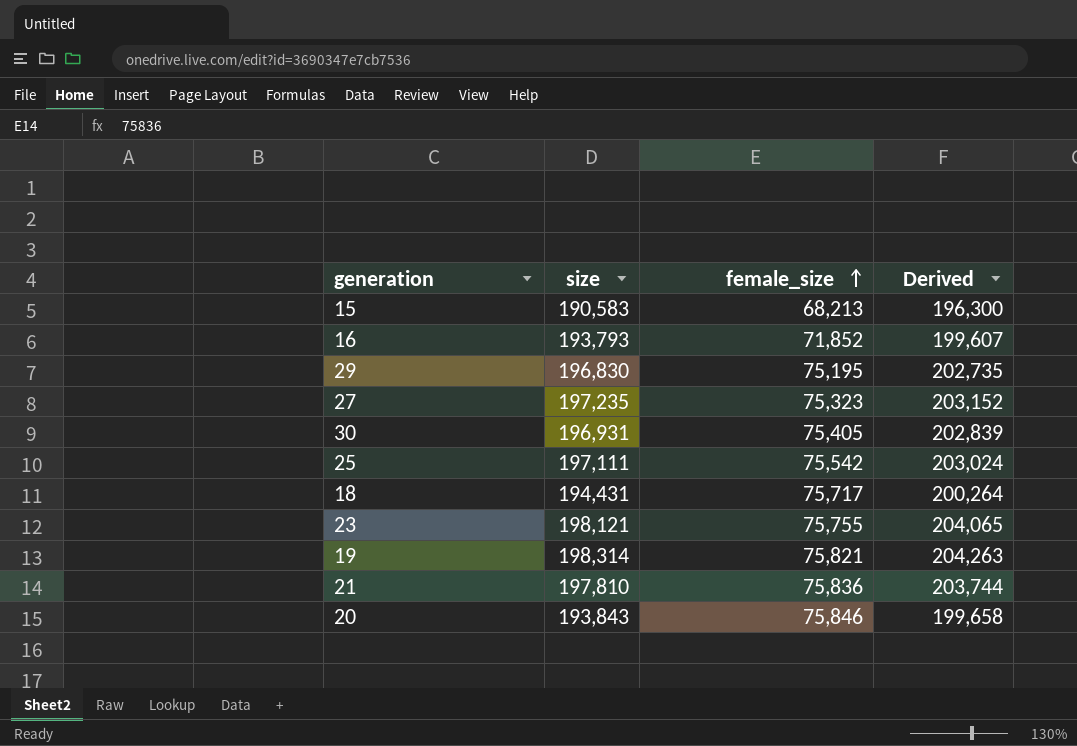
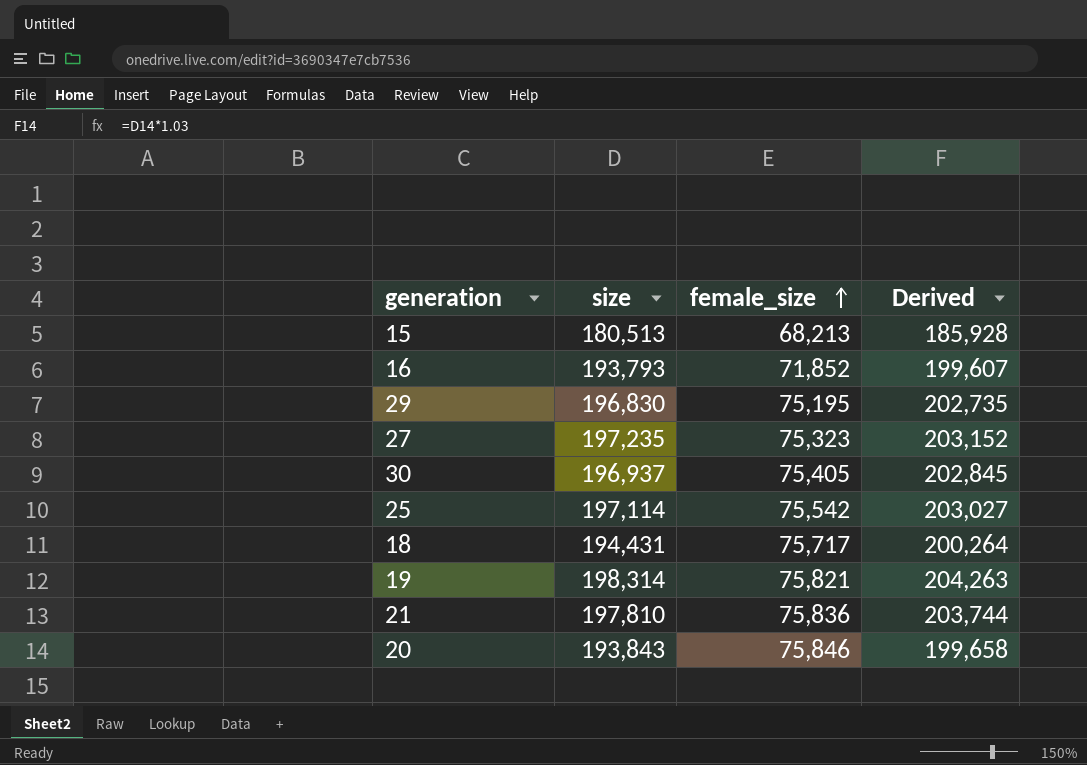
row 23: 198,121 | 75,755 | 204,065 -> none
15 | size: 190,583 -> 180,513
15 | Derived: 196,300 -> 185,928
30 | size: 196,931 -> 196,937
30 | Derived: 202,839 -> 202,845
25 | size: 197,111 -> 197,114
25 | Derived: 203,024 -> 203,027

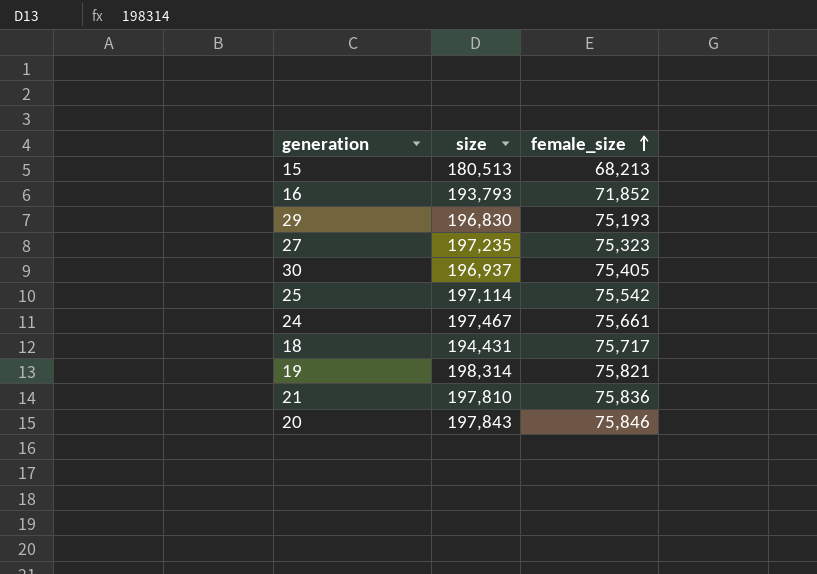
column Derived | formula: [size] * 1.03 -> none
29 | female_size: 75,195 -> 75,193
row 24: none -> 197,467 | 75,661
20 | size: 193,843 -> 197,843

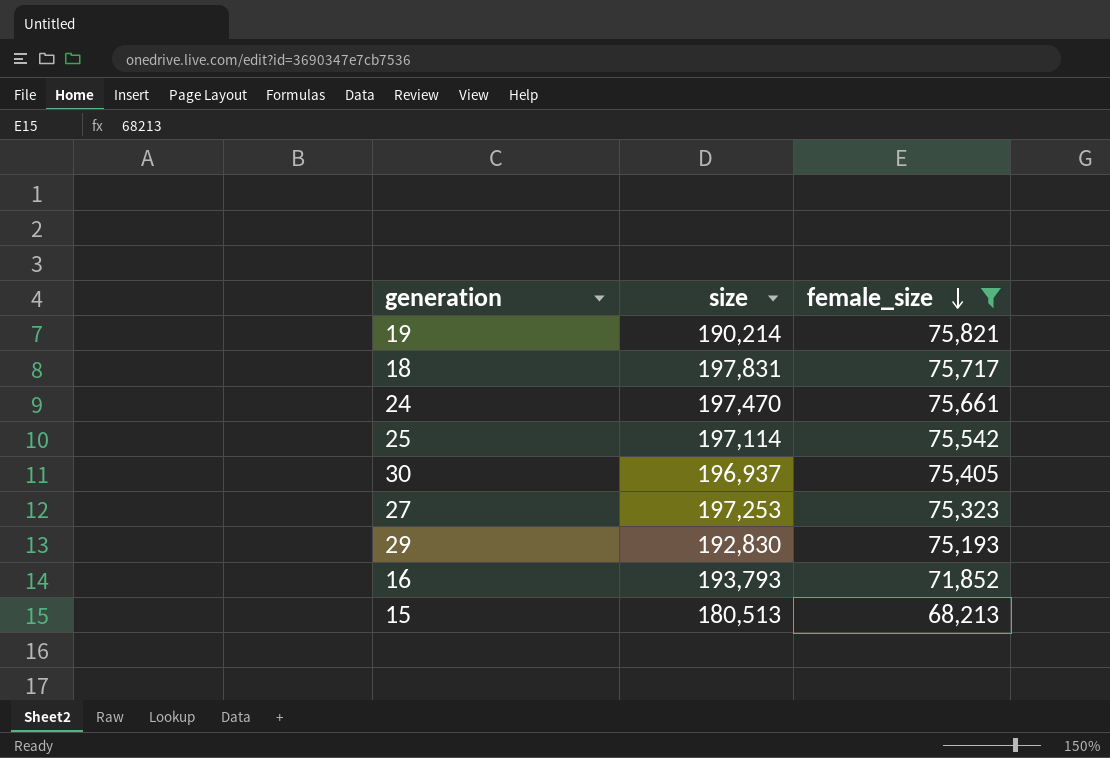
filter: none -> female_size <= 75,821
row order: female_size ascending -> female_size descending
19 | size: 198,314 -> 190,214
18 | size: 194,431 -> 197,831
24 | size: 197,467 -> 197,470
27 | size: 197,235 -> 197,253
29 | size: 196,830 -> 192,830

